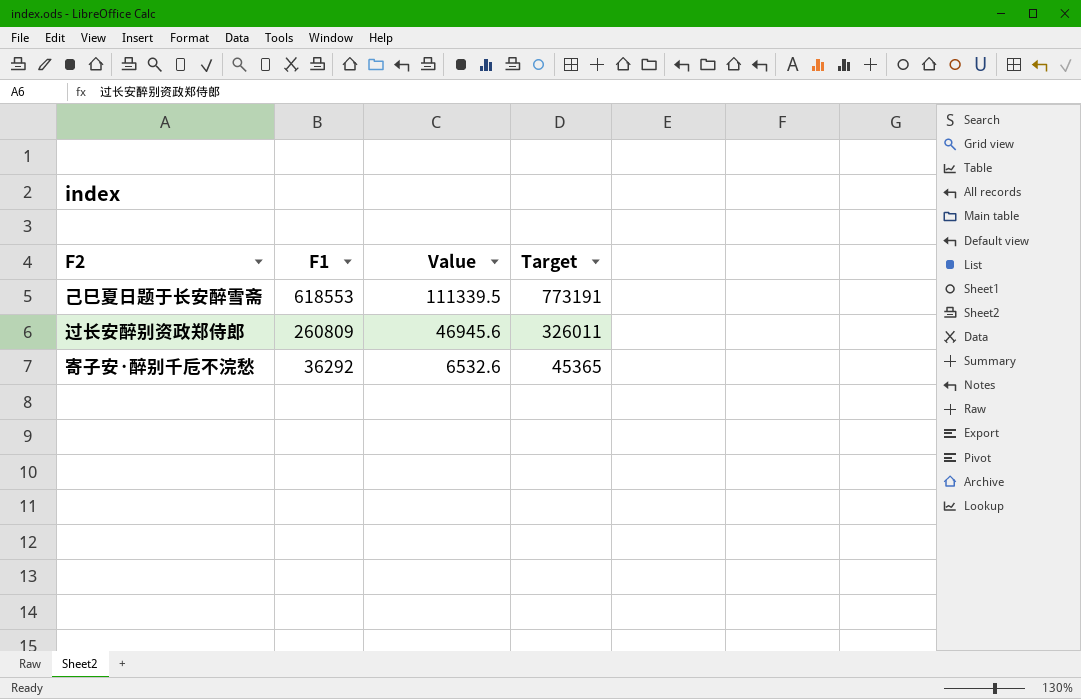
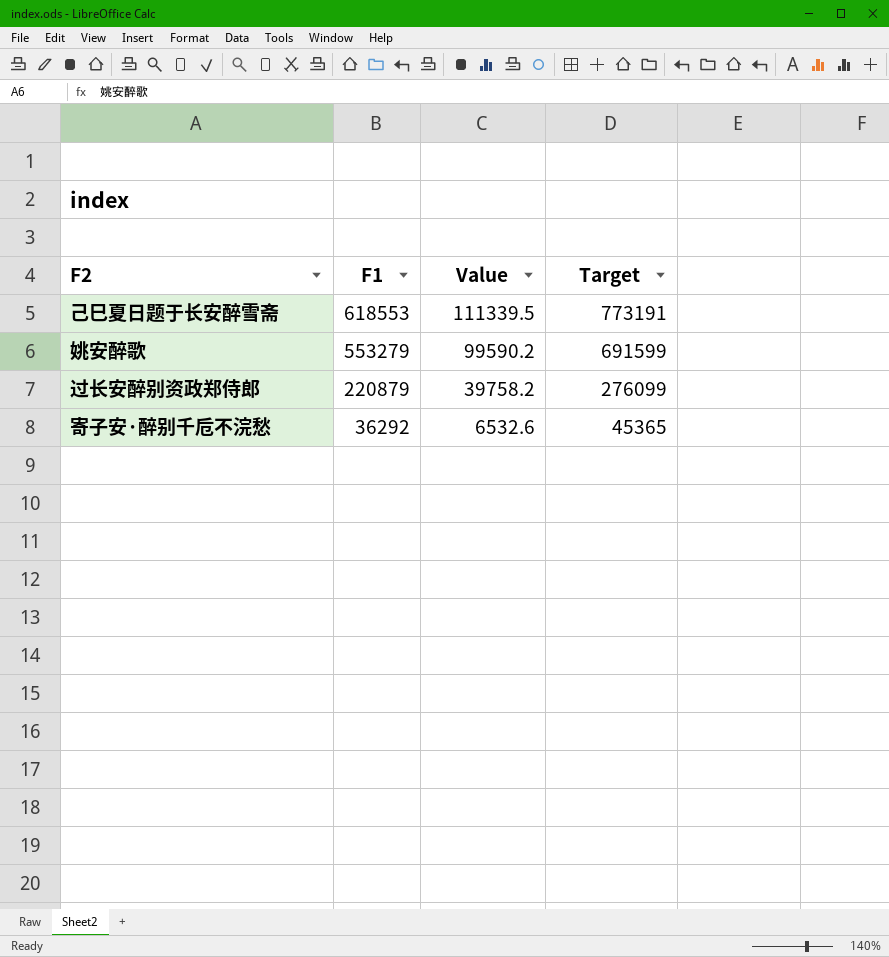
row 姚安醉歌: none -> 553279 | 99590.2 | 691599
过长安醉别资政郑侍郎 | F1: 260809 -> 220879
过长安醉别资政郑侍郎 | Value: 46945.6 -> 39758.2
过长安醉别资政郑侍郎 | Target: 326011 -> 276099

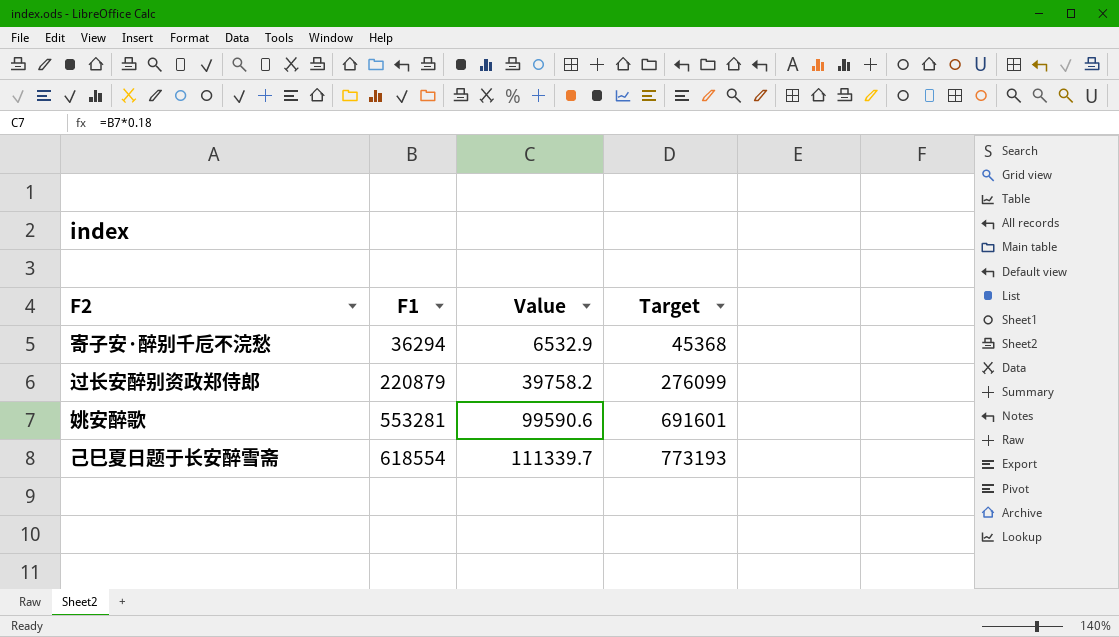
row order: F1 descending -> F1 ascending
寄子安·醉别千卮不浣愁 | F1: 36292 -> 36294
寄子安·醉别千卮不浣愁 | Value: 6532.6 -> 6532.9
寄子安·醉别千卮不浣愁 | Target: 45365 -> 45368
姚安醉歌 | F1: 553279 -> 553281
姚安醉歌 | Value: 99590.2 -> 99590.6
姚安醉歌 | Target: 691599 -> 691601
己巳夏日题于长安醉雪斋 | F1: 618553 -> 618554
己巳夏日题于长安醉雪斋 | Value: 111339.5 -> 111339.7
己巳夏日题于长安醉雪斋 | Target: 773191 -> 773193

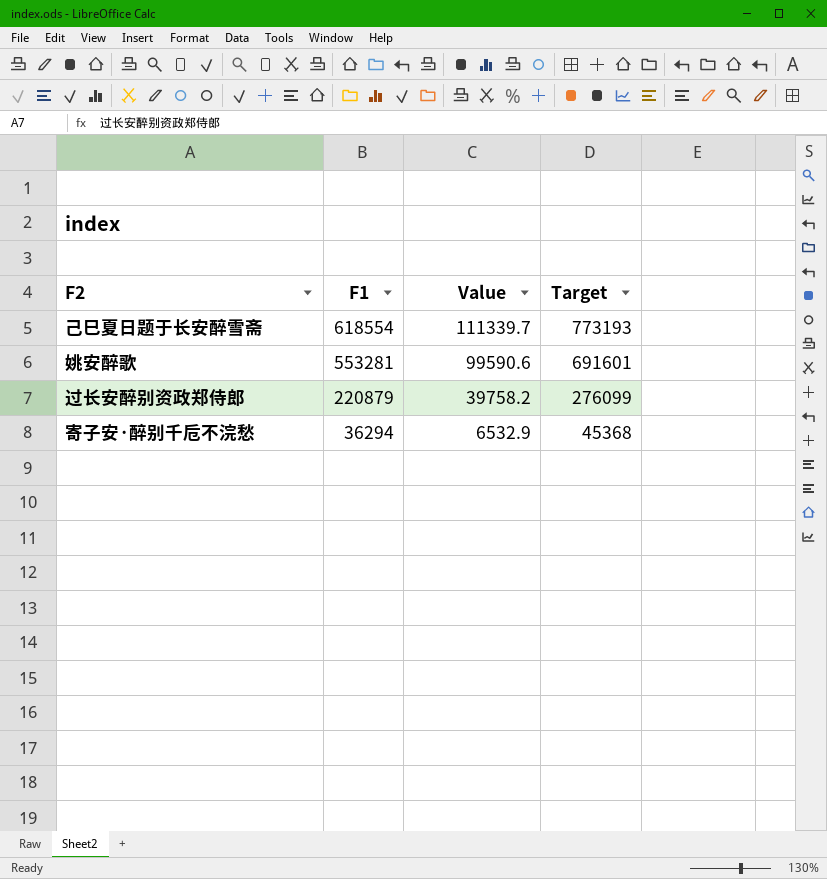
row order: F1 ascending -> F1 descending

